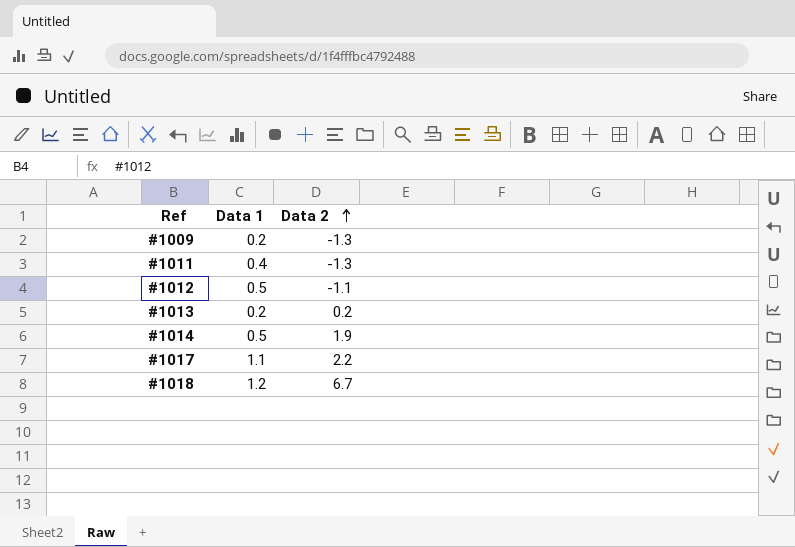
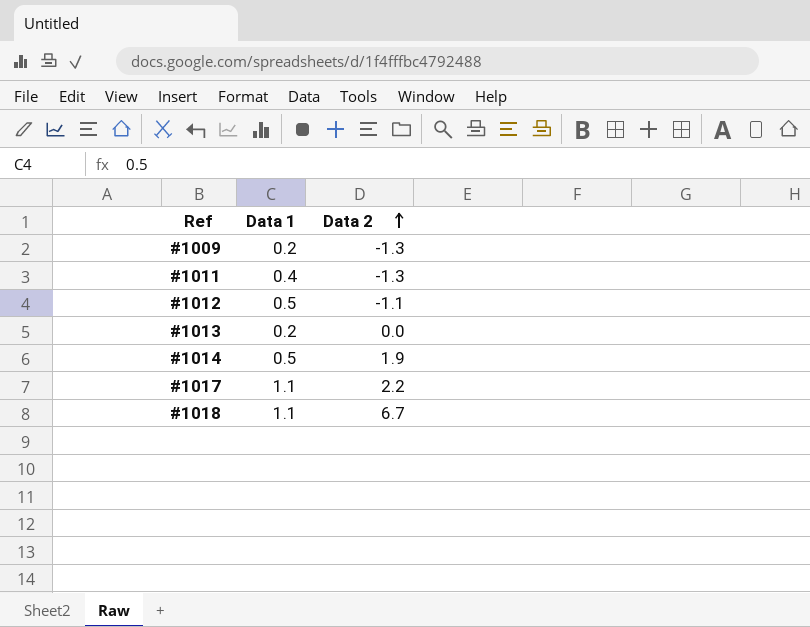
#1013 | Data 2: 0.2 -> 0.0
#1018 | Data 1: 1.2 -> 1.1

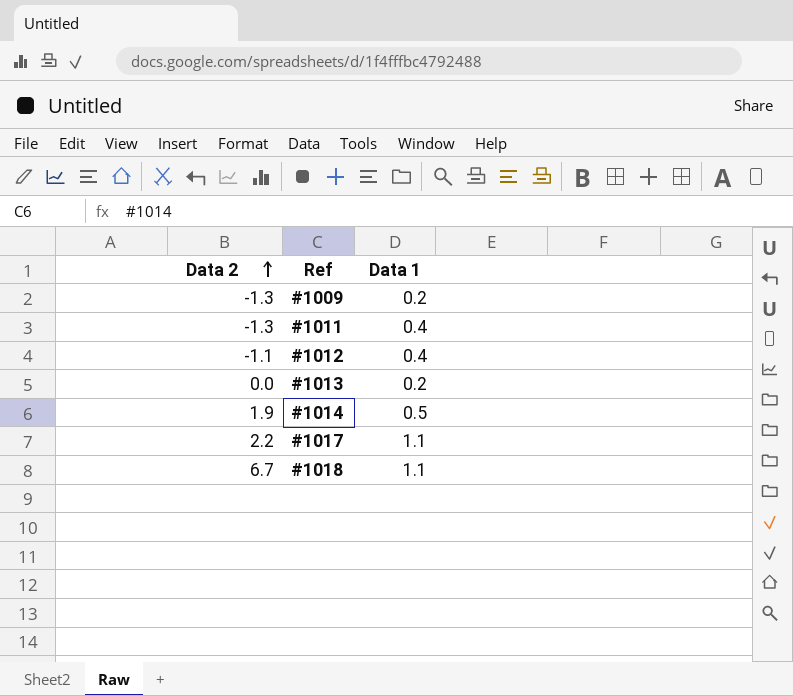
column Data 2 | position: 3 -> 1
#1012 | Data 1: 0.5 -> 0.4

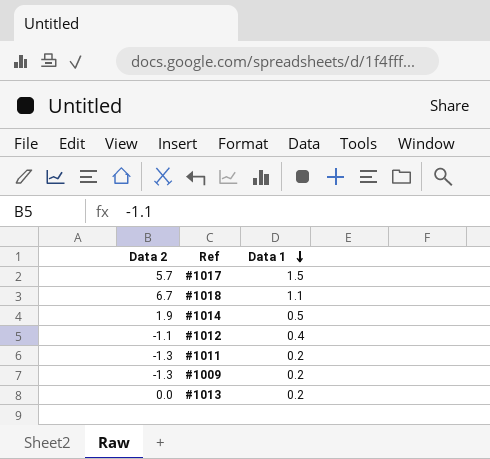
row order: Data 2 ascending -> Data 1 descending
#1017 | Data 2: 2.2 -> 5.7
#1017 | Data 1: 1.1 -> 1.5
#1011 | Data 1: 0.4 -> 0.2

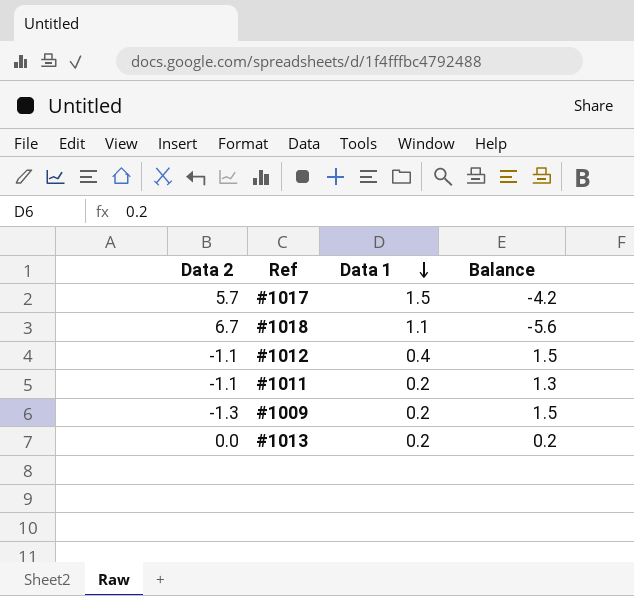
column Balance | formula: none -> [Data 1] - [Data 2]
row #1014: 1.9 | 0.5 -> none
#1011 | Data 2: -1.3 -> -1.1

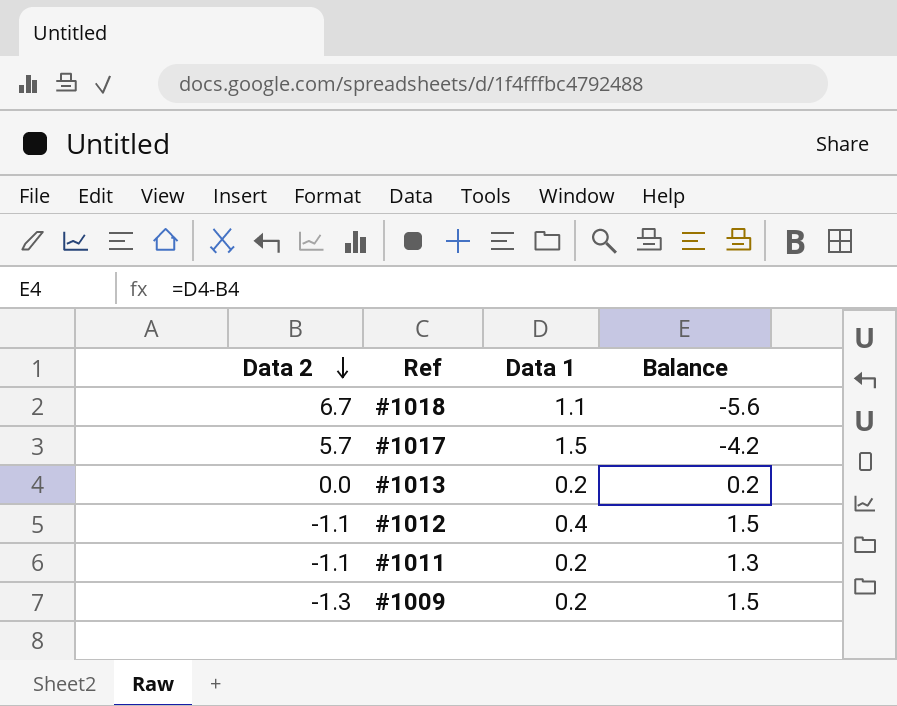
row order: Data 1 descending -> Data 2 descending

